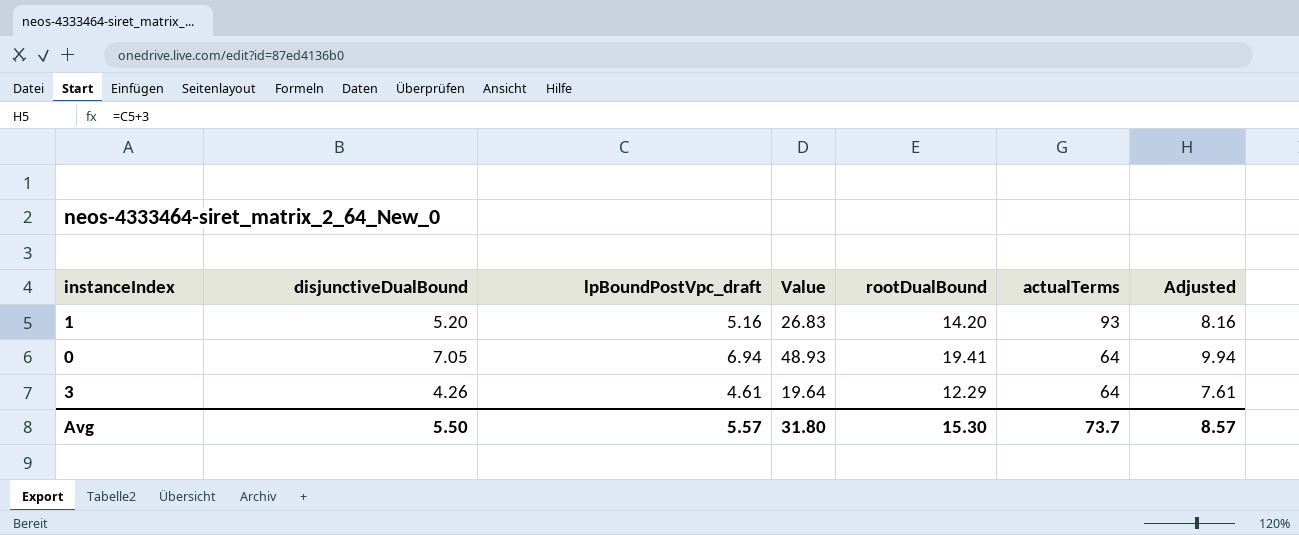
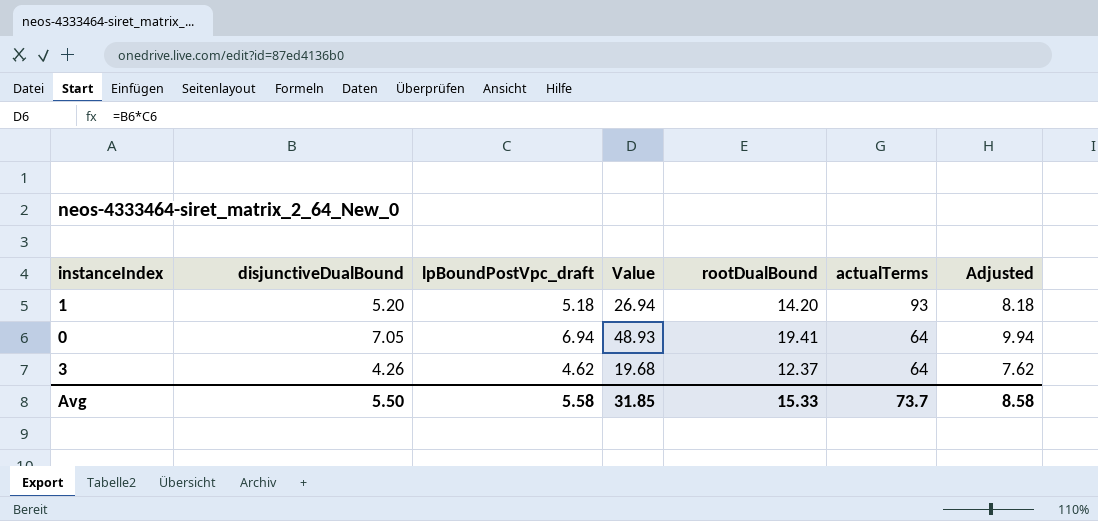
1 | lpBoundPostVpc_draft: 5.16 -> 5.18
1 | Value: 26.83 -> 26.94
1 | Adjusted: 8.16 -> 8.18
3 | lpBoundPostVpc_draft: 4.61 -> 4.62
3 | Value: 19.64 -> 19.68
3 | rootDualBound: 12.29 -> 12.37
3 | Adjusted: 7.61 -> 7.62
Avg | lpBoundPostVpc_draft: 5.57 -> 5.58
Avg | Value: 31.80 -> 31.85
Avg | rootDualBound: 15.30 -> 15.33
Avg | Adjusted: 8.57 -> 8.58

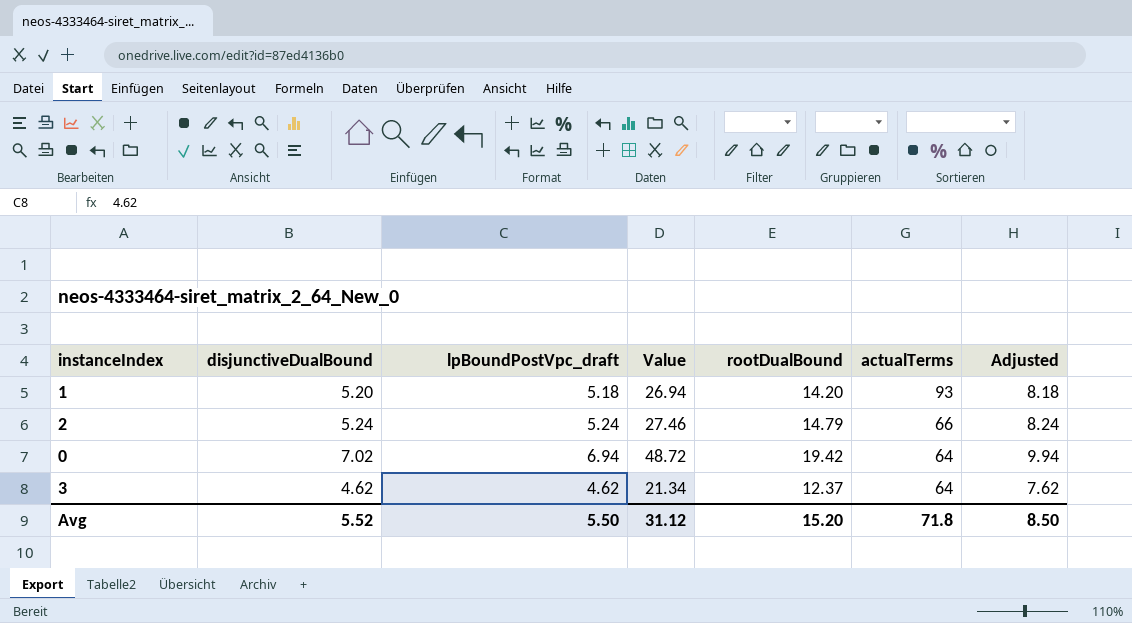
row 2: none -> 5.24 | 5.24 | 27.46 | 14.79 | 66 | 8.24
0 | disjunctiveDualBound: 7.05 -> 7.02
0 | Value: 48.93 -> 48.72
0 | rootDualBound: 19.41 -> 19.42
3 | disjunctiveDualBound: 4.26 -> 4.62
3 | Value: 19.68 -> 21.34
Avg | disjunctiveDualBound: 5.50 -> 5.52
Avg | lpBoundPostVpc_draft: 5.58 -> 5.50
Avg | Value: 31.85 -> 31.12
Avg | rootDualBound: 15.33 -> 15.20
Avg | actualTerms: 73.7 -> 71.8
Avg | Adjusted: 8.58 -> 8.50

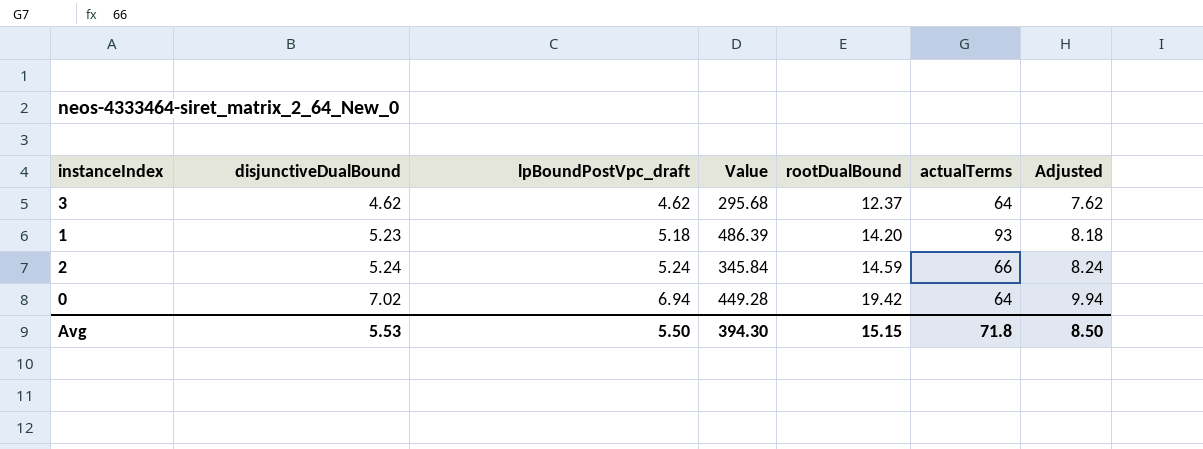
row order: actualTerms descending -> disjunctiveDualBound ascending
column Value | formula: [disjunctiveDualBound] * [lpBoundPostVpc_draft] -> [disjunctiveDualBound] * [actualTerms]
1 | disjunctiveDualBound: 5.20 -> 5.23
2 | rootDualBound: 14.79 -> 14.59
Avg | disjunctiveDualBound: 5.52 -> 5.53
Avg | Value: 31.12 -> 394.30
Avg | rootDualBound: 15.20 -> 15.15

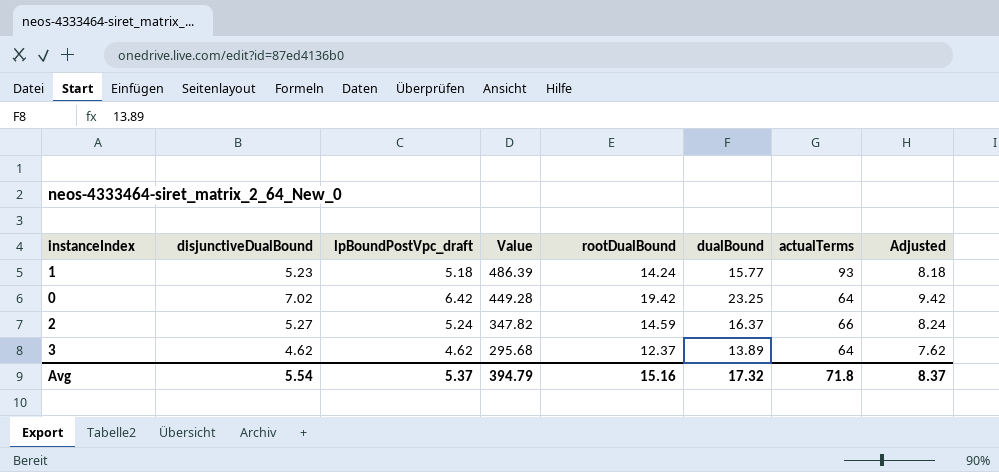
row order: disjunctiveDualBound ascending -> Value descending
column dualBound | position: none -> 6
1 | rootDualBound: 14.20 -> 14.24
0 | lpBoundPostVpc_draft: 6.94 -> 6.42
0 | Adjusted: 9.94 -> 9.42
2 | disjunctiveDualBound: 5.24 -> 5.27
2 | Value: 345.84 -> 347.82
Avg | disjunctiveDualBound: 5.53 -> 5.54
Avg | lpBoundPostVpc_draft: 5.50 -> 5.37
Avg | Value: 394.30 -> 394.79
Avg | rootDualBound: 15.15 -> 15.16
Avg | Adjusted: 8.50 -> 8.37

